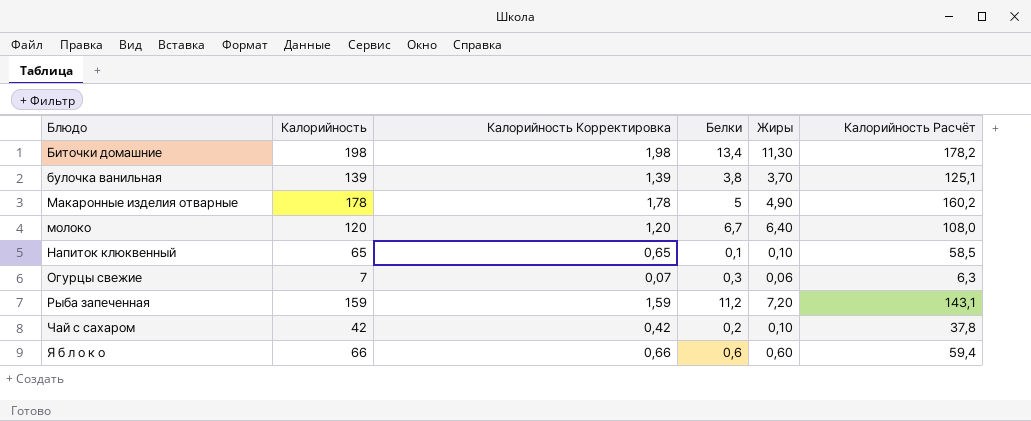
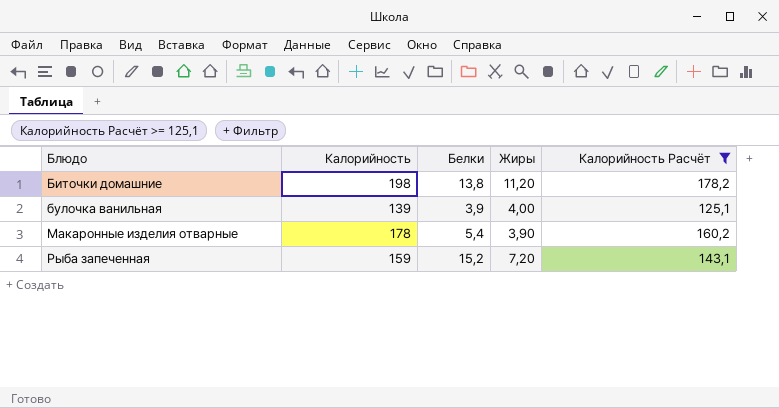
filter: none -> Калорийность Расчёт >= 125,1
column Калорийность Корректировка | formula: [Калорийность] * 0,01 -> none
Биточки домашние | Белки: 13,4 -> 13,8
Биточки домашние | Жиры: 11,30 -> 11,20
булочка ванильная | Белки: 3,8 -> 3,9
булочка ванильная | Жиры: 3,70 -> 4,00
Макаронные изделия отварные | Белки: 5 -> 5,4
Макаронные изделия отварные | Жиры: 4,90 -> 3,90
Рыба запеченная | Белки: 11,2 -> 15,2

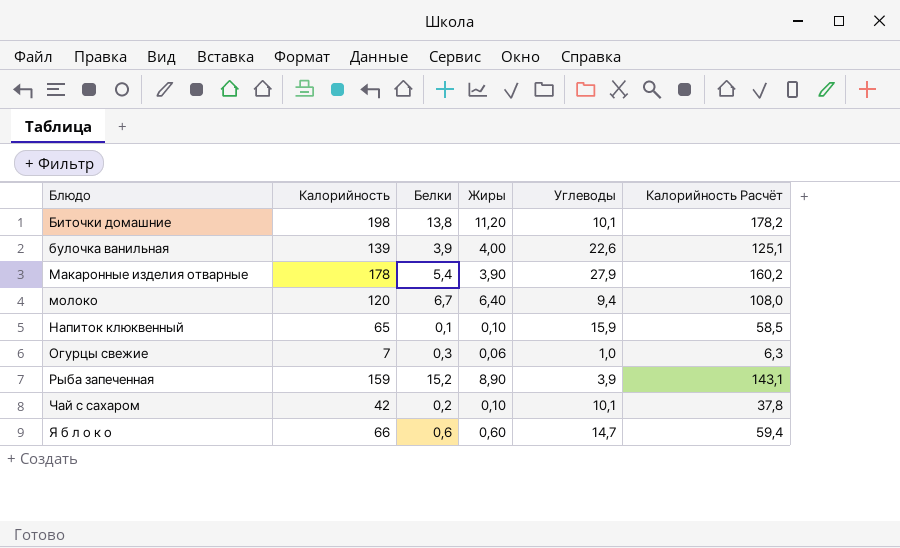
filter: Калорийность Расчёт >= 125,1 -> none
column Углеводы | position: none -> 5
Рыба запеченная | Жиры: 7,20 -> 8,90

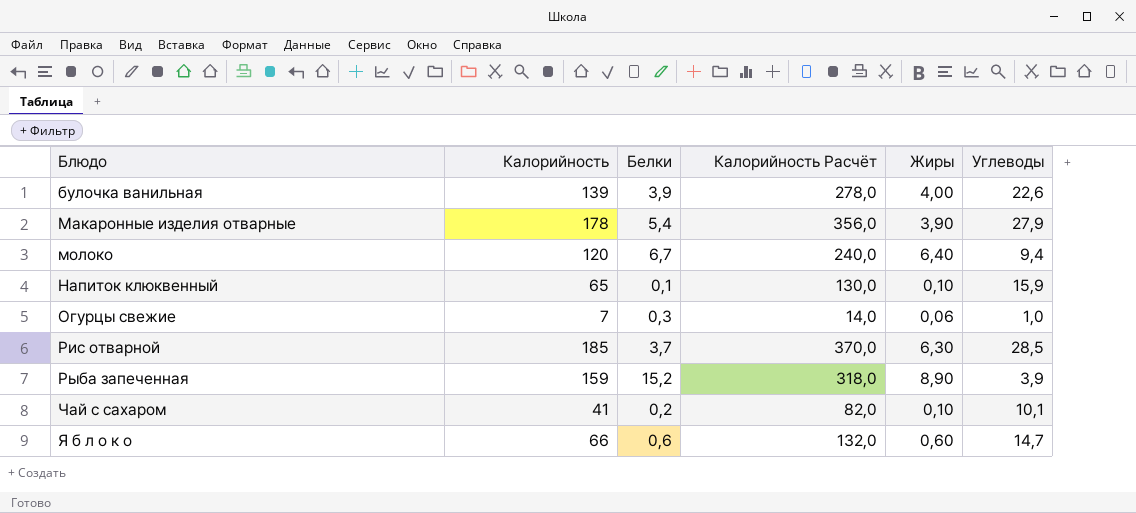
column Калорийность Расчёт | formula: [Калорийность] * 0,9 -> [Калорийность] * 2
column Калорийность Расчёт | position: 6 -> 4
row Биточки домашние: 198 | 13,8 | 11,20 | 10,1 | 178,2 -> none
row Рис отварной: none -> 185 | 3,7 | 370,0 | 6,30 | 28,5
Чай с сахаром | Калорийность: 42 -> 41

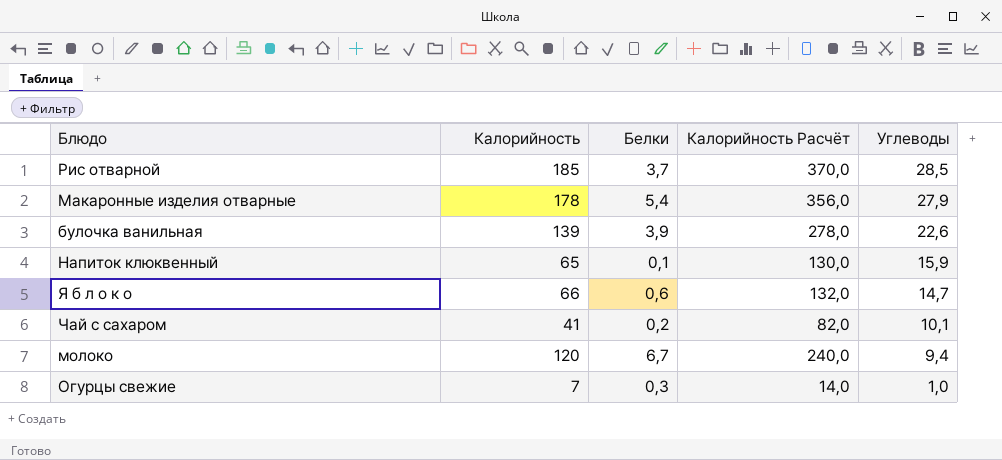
row order: Блюдо ascending -> Углеводы descending
column Жиры | position: 5 -> none
row Рыба запеченная: 159 | 15,2 | 318,0 | 8,90 | 3,9 -> none

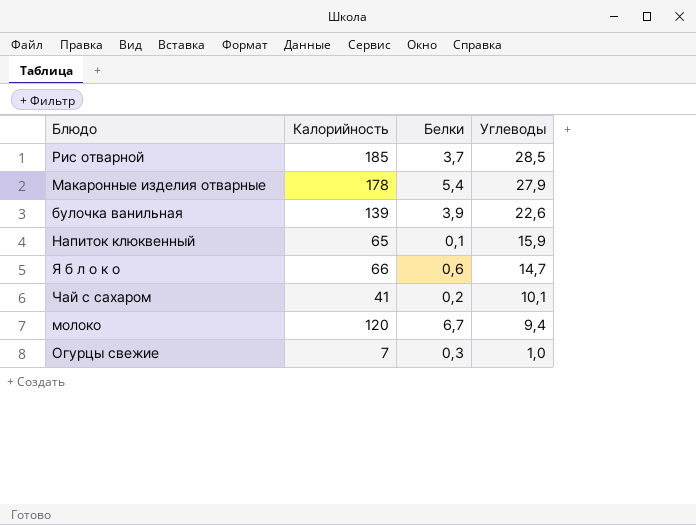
column Калорийность Расчёт | formula: [Калорийность] * 2 -> none

